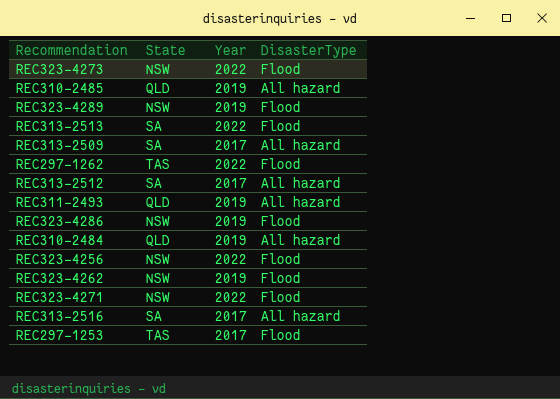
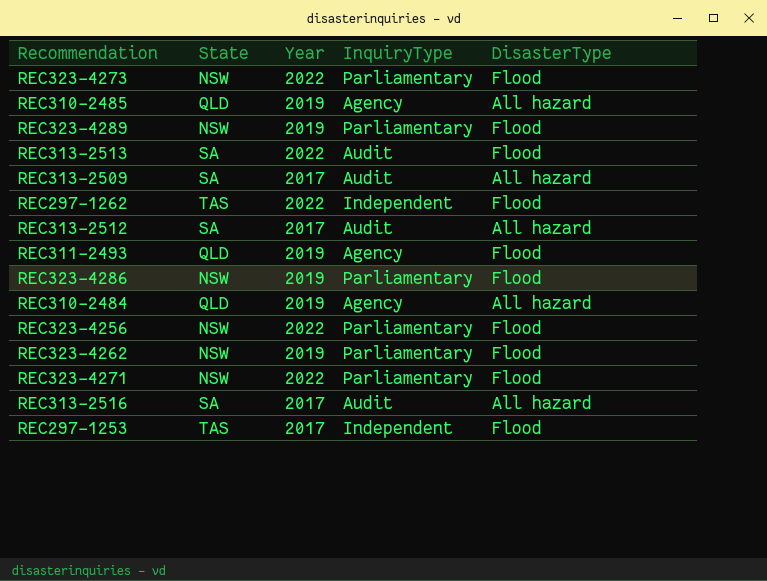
column InquiryType | position: none -> 4
REC311-2493 | DisasterType: All hazard -> Flood

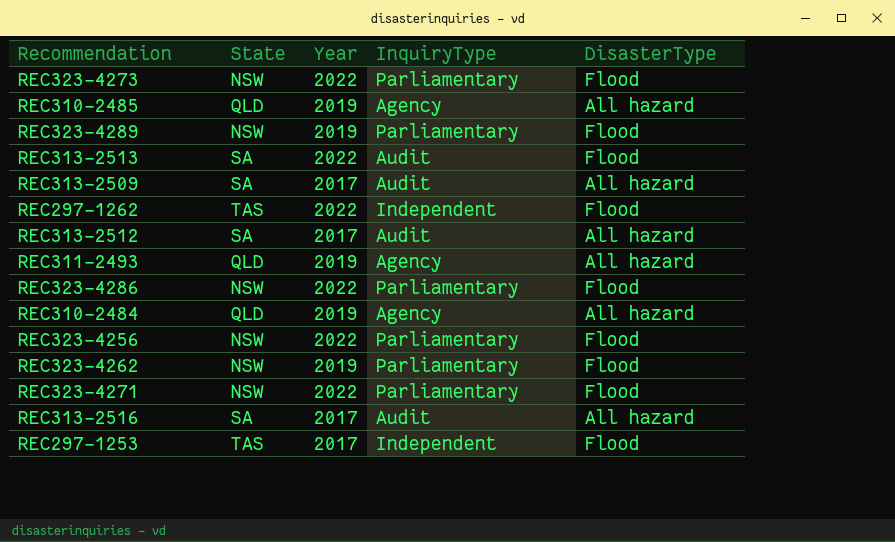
REC311-2493 | DisasterType: Flood -> All hazard
REC323-4286 | Year: 2019 -> 2022

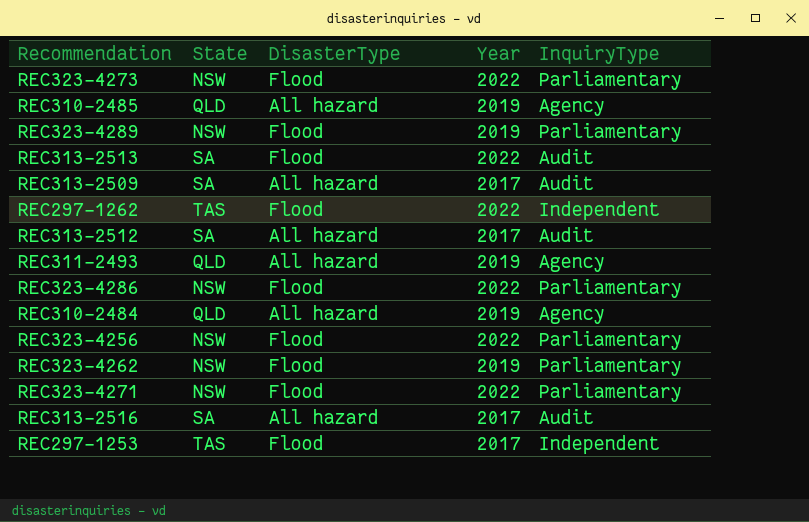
column DisasterType | position: 5 -> 3

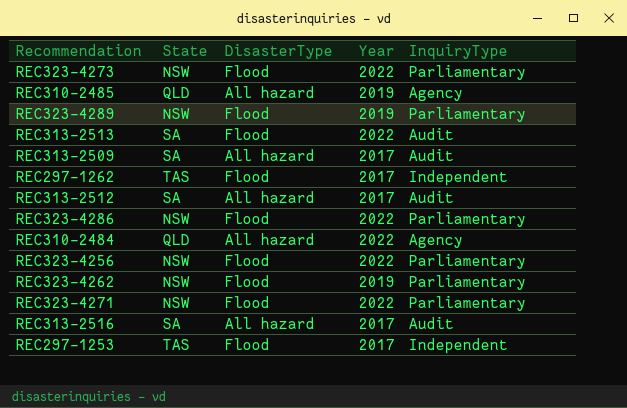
row REC311-2493: QLD | All hazard | 2019 | Agency -> none
REC297-1262 | Year: 2022 -> 2017
REC310-2484 | Year: 2019 -> 2022

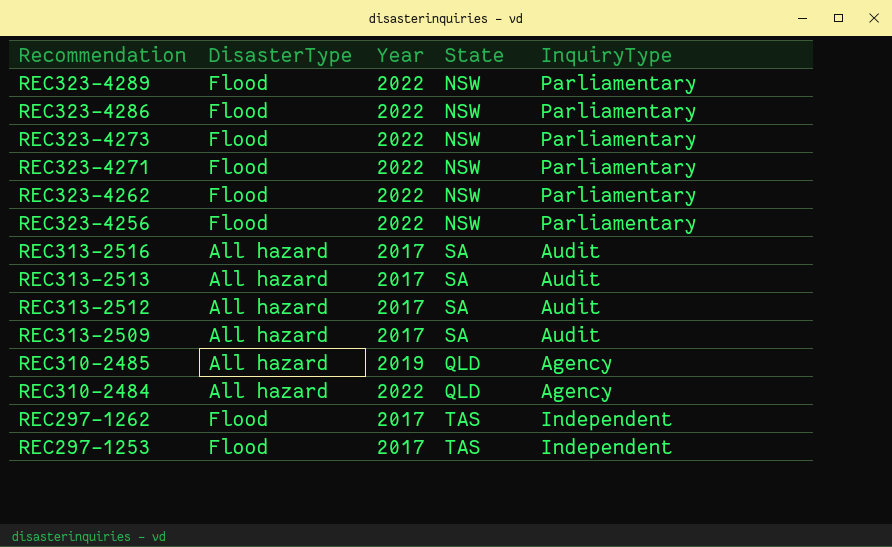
row order: none -> Recommendation descending
column State | position: 2 -> 4
REC323-4289 | Year: 2019 -> 2022
REC323-4262 | Year: 2019 -> 2022
REC313-2513 | DisasterType: Flood -> All hazard
REC313-2513 | Year: 2022 -> 2017

